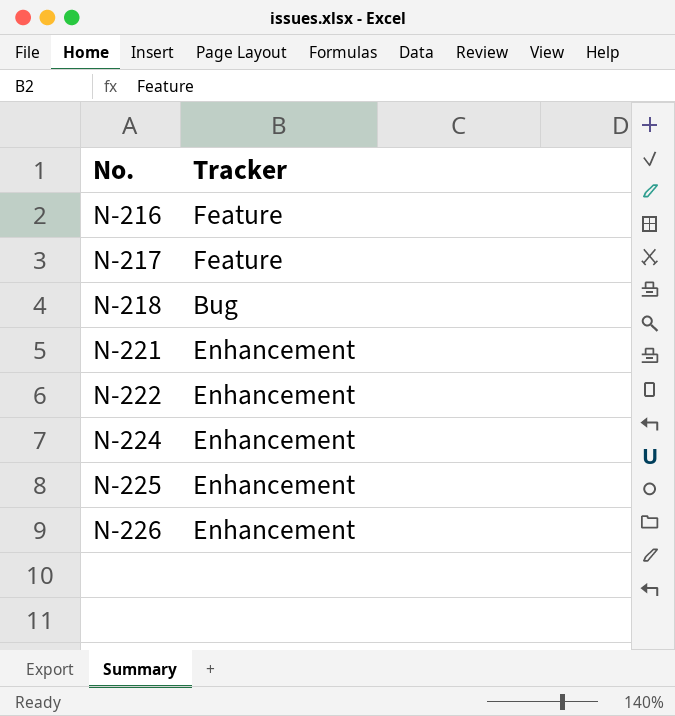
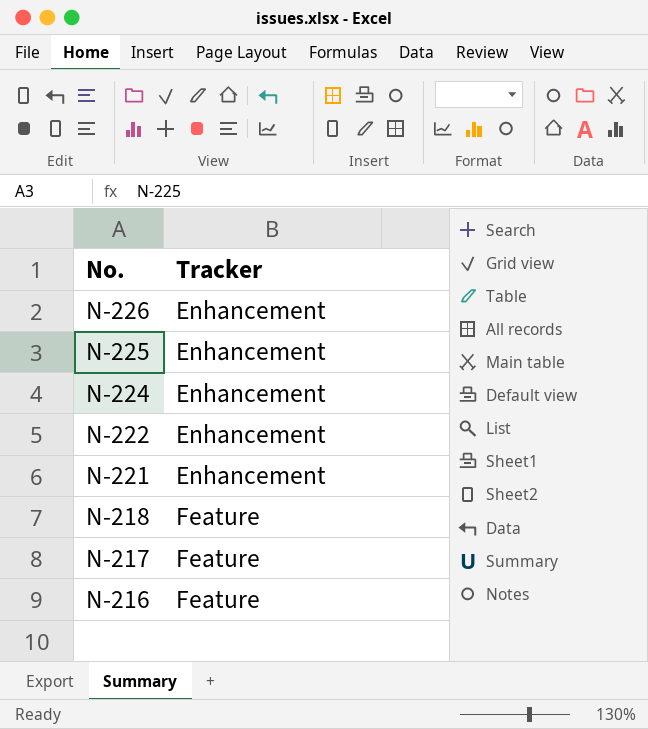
row order: No. ascending -> No. descending
N-218 | Tracker: Bug -> Feature

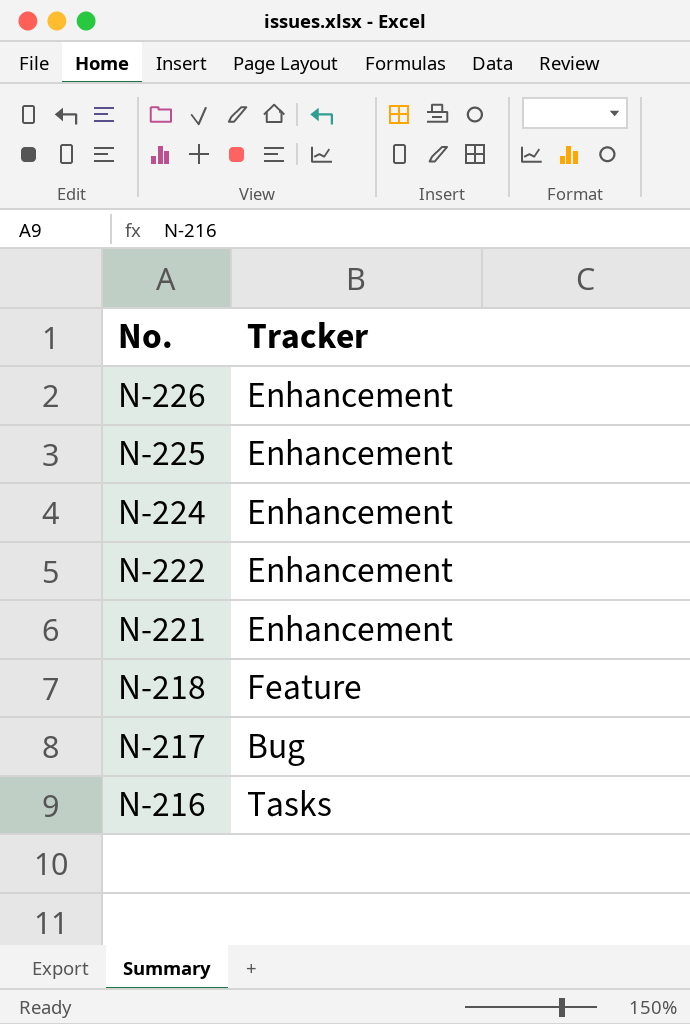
N-217 | Tracker: Feature -> Bug
N-216 | Tracker: Feature -> Tasks

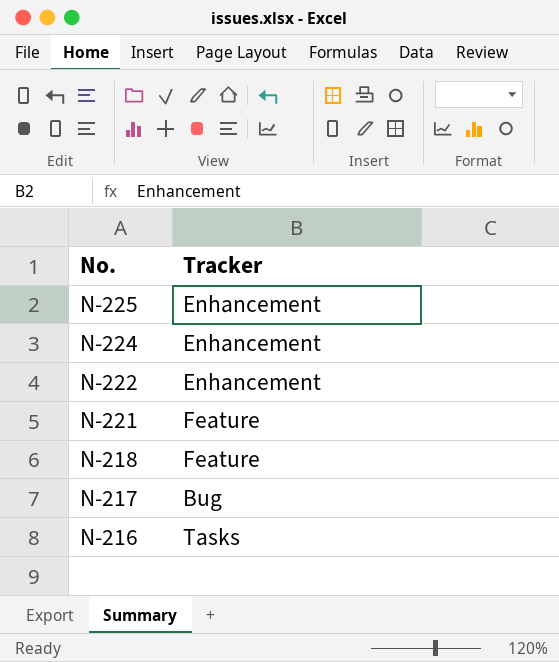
row N-226: Enhancement -> none
N-221 | Tracker: Enhancement -> Feature

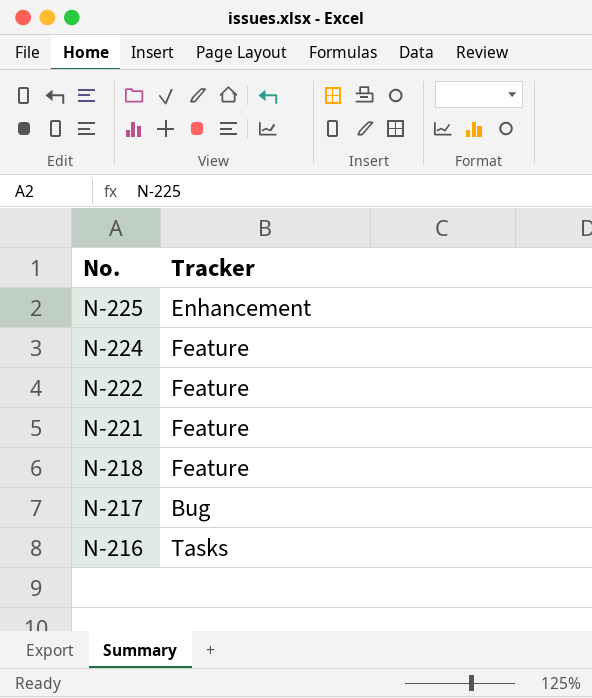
N-224 | Tracker: Enhancement -> Feature
N-222 | Tracker: Enhancement -> Feature

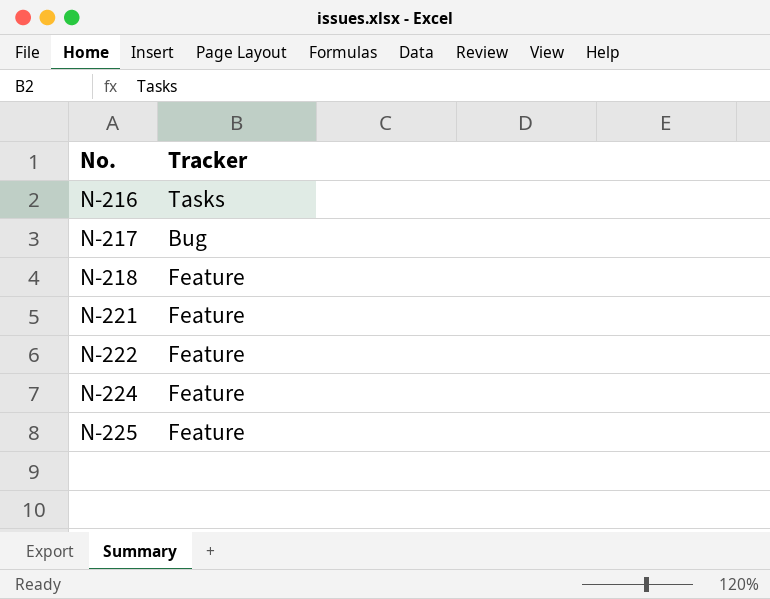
row order: No. descending -> No. ascending
N-225 | Tracker: Enhancement -> Feature

